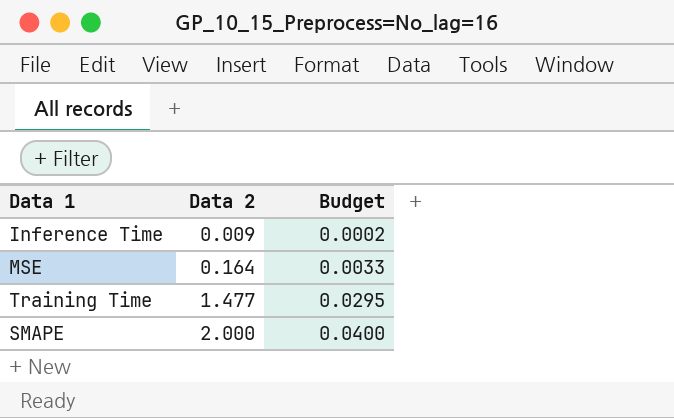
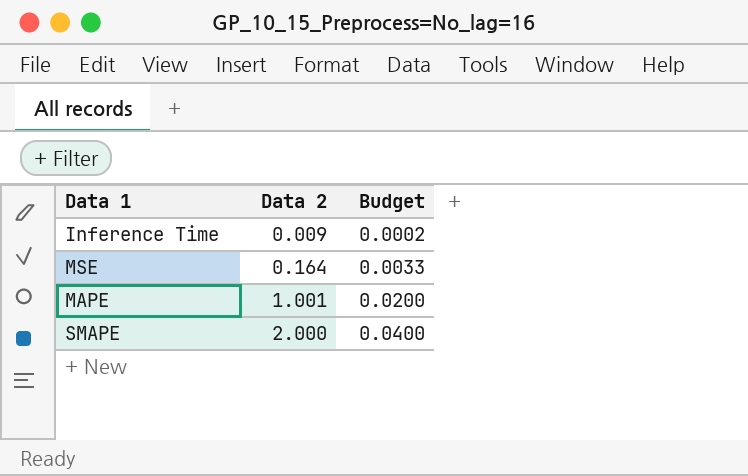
row Training Time: 1.477 | 0.0295 -> none
row MAPE: none -> 1.001 | 0.0200

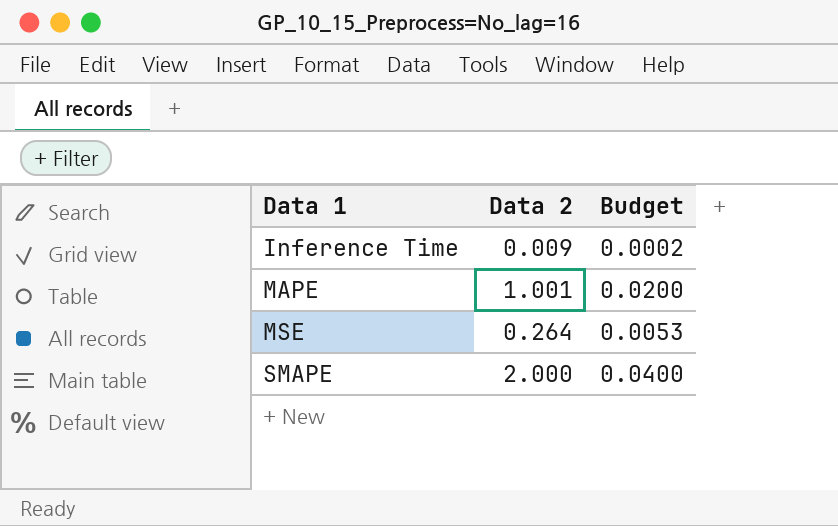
row order: Data 2 ascending -> Data 1 ascending
MSE | Data 2: 0.164 -> 0.264
MSE | Budget: 0.0033 -> 0.0053

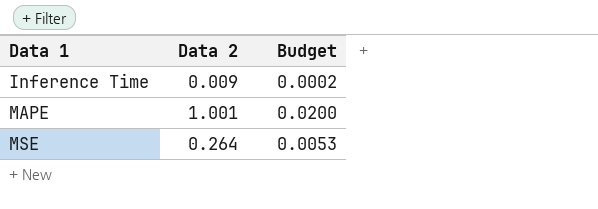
row SMAPE: 2.000 | 0.0400 -> none

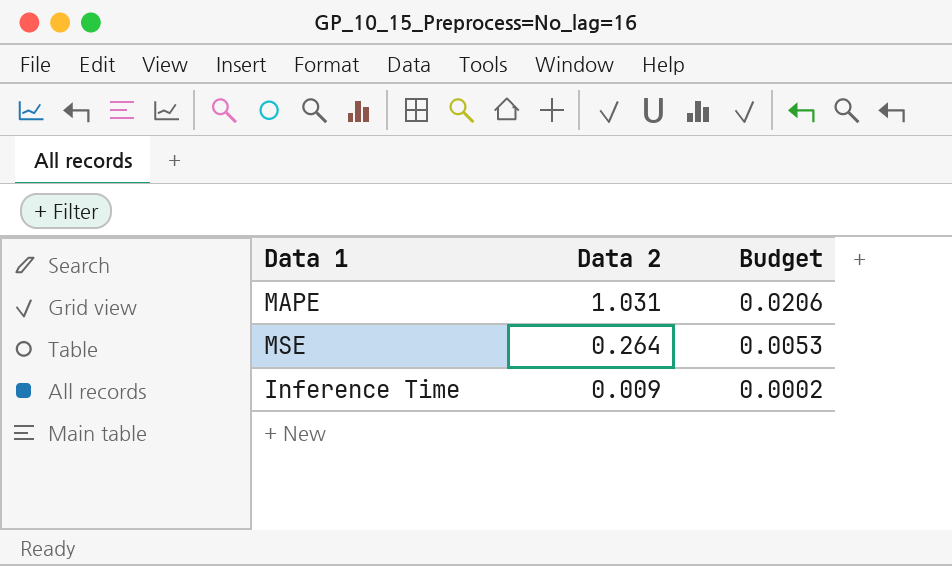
row order: Data 1 ascending -> Data 2 descending
MAPE | Data 2: 1.001 -> 1.031
MAPE | Budget: 0.0200 -> 0.0206

